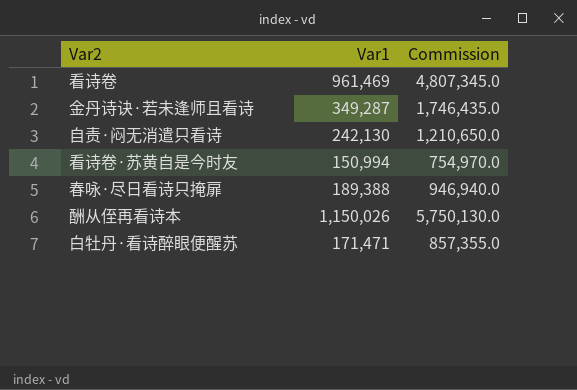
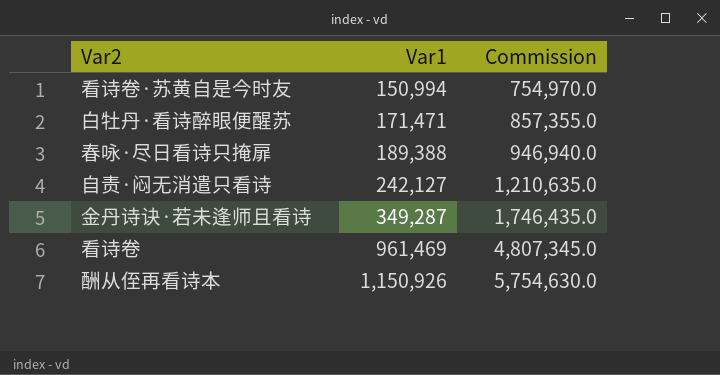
row order: none -> Var1 ascending
自责·闷无消遣只看诗 | Var1: 242,130 -> 242,127
自责·闷无消遣只看诗 | Commission: 1,210,650.0 -> 1,210,635.0
酬从侄再看诗本 | Var1: 1,150,026 -> 1,150,926
酬从侄再看诗本 | Commission: 5,750,130.0 -> 5,754,630.0

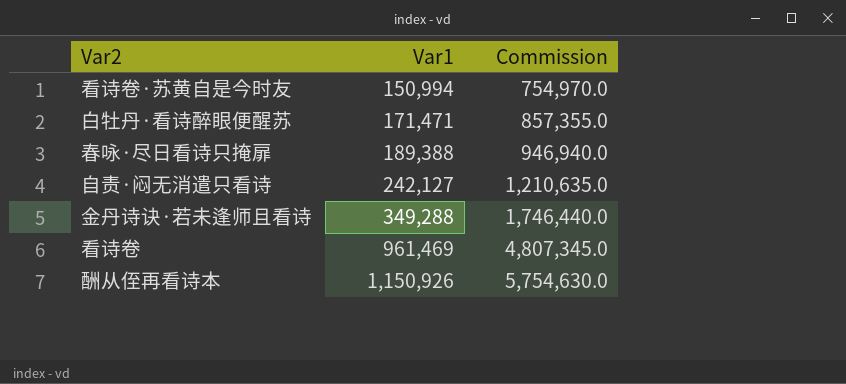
金丹诗诀·若未逢师且看诗 | Var1: 349,287 -> 349,288
金丹诗诀·若未逢师且看诗 | Commission: 1,746,435.0 -> 1,746,440.0

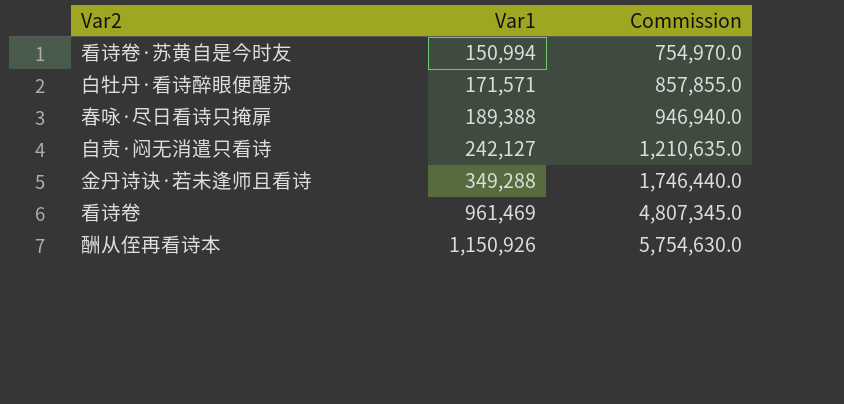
白牡丹·看诗醉眼便醒苏 | Var1: 171,471 -> 171,571
白牡丹·看诗醉眼便醒苏 | Commission: 857,355.0 -> 857,855.0

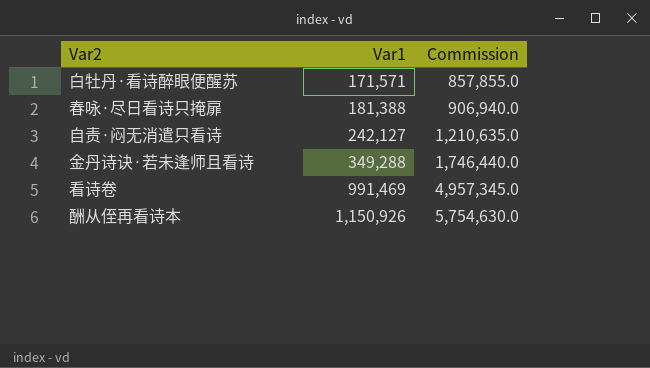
row 看诗卷·苏黄自是今时友: 150,994 | 754,970.0 -> none
春咏·尽日看诗只掩扉 | Var1: 189,388 -> 181,388
春咏·尽日看诗只掩扉 | Commission: 946,940.0 -> 906,940.0
看诗卷 | Var1: 961,469 -> 991,469
看诗卷 | Commission: 4,807,345.0 -> 4,957,345.0

